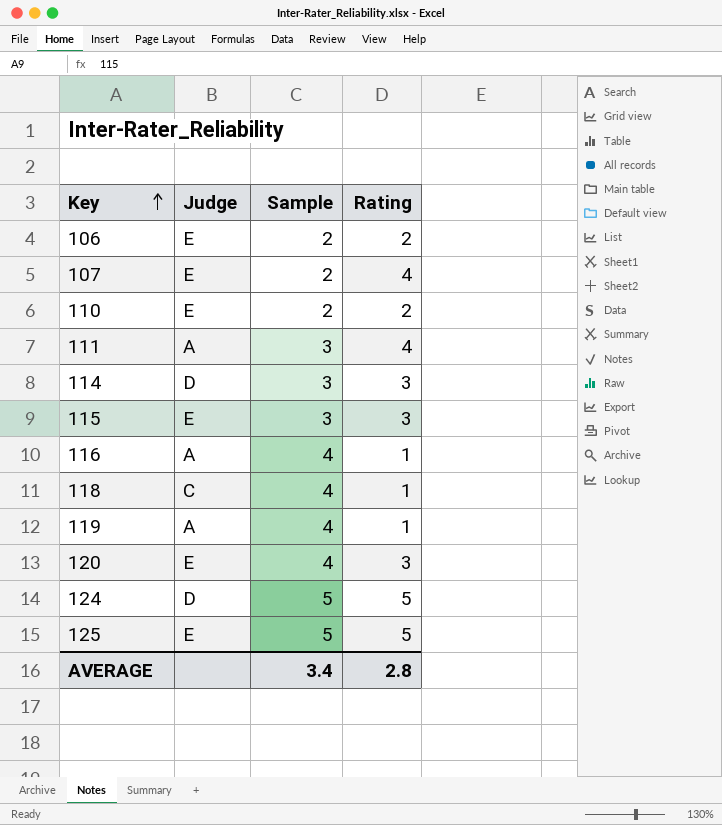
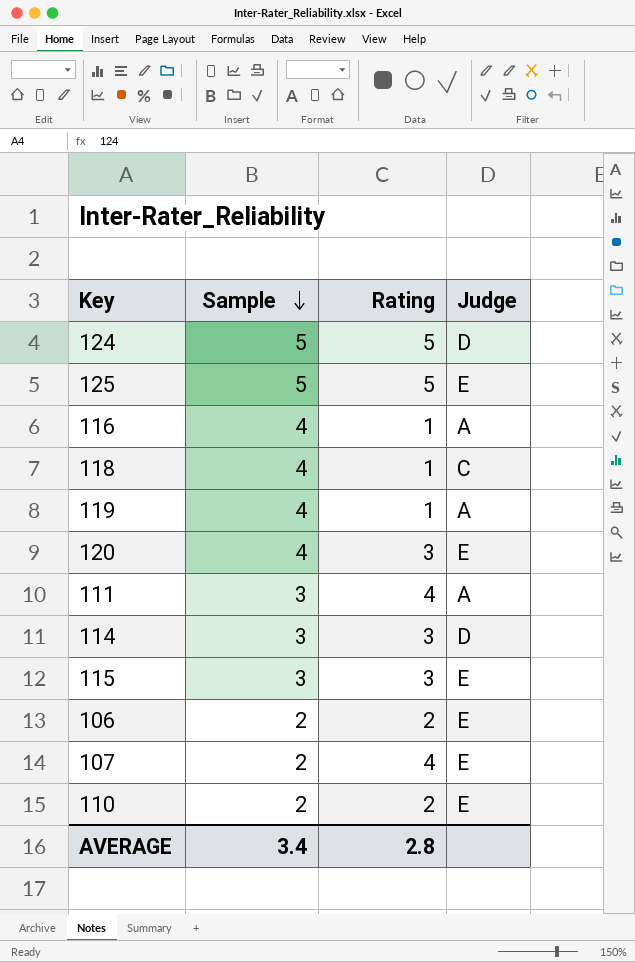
row order: Key ascending -> Sample descending
column Judge | position: 2 -> 4

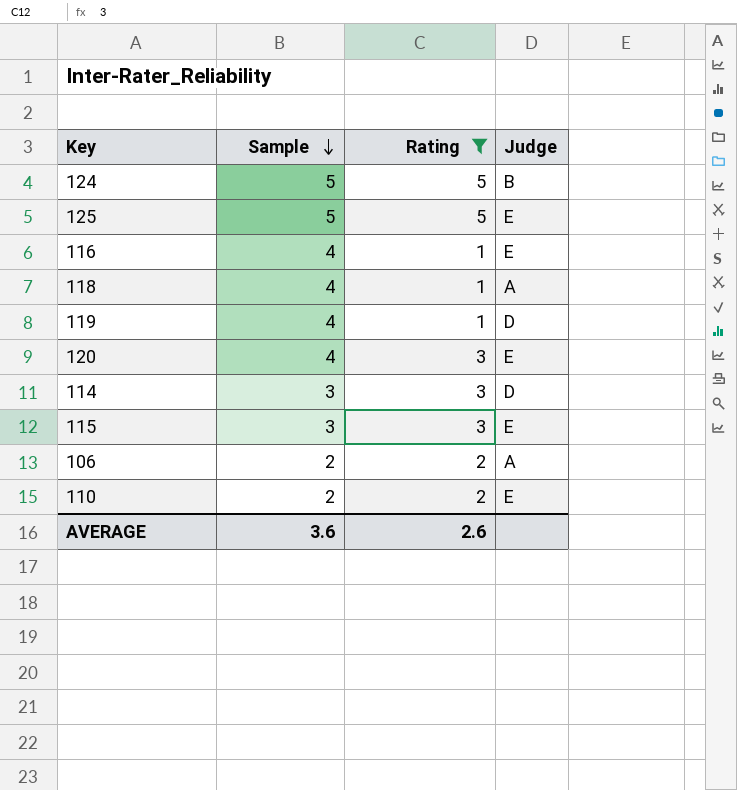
filter: none -> Rating != 4
124 | Judge: D -> B
116 | Judge: A -> E
118 | Judge: C -> A
119 | Judge: A -> D
106 | Judge: E -> A
AVERAGE | Sample: 3.4 -> 3.6
AVERAGE | Rating: 2.8 -> 2.6

